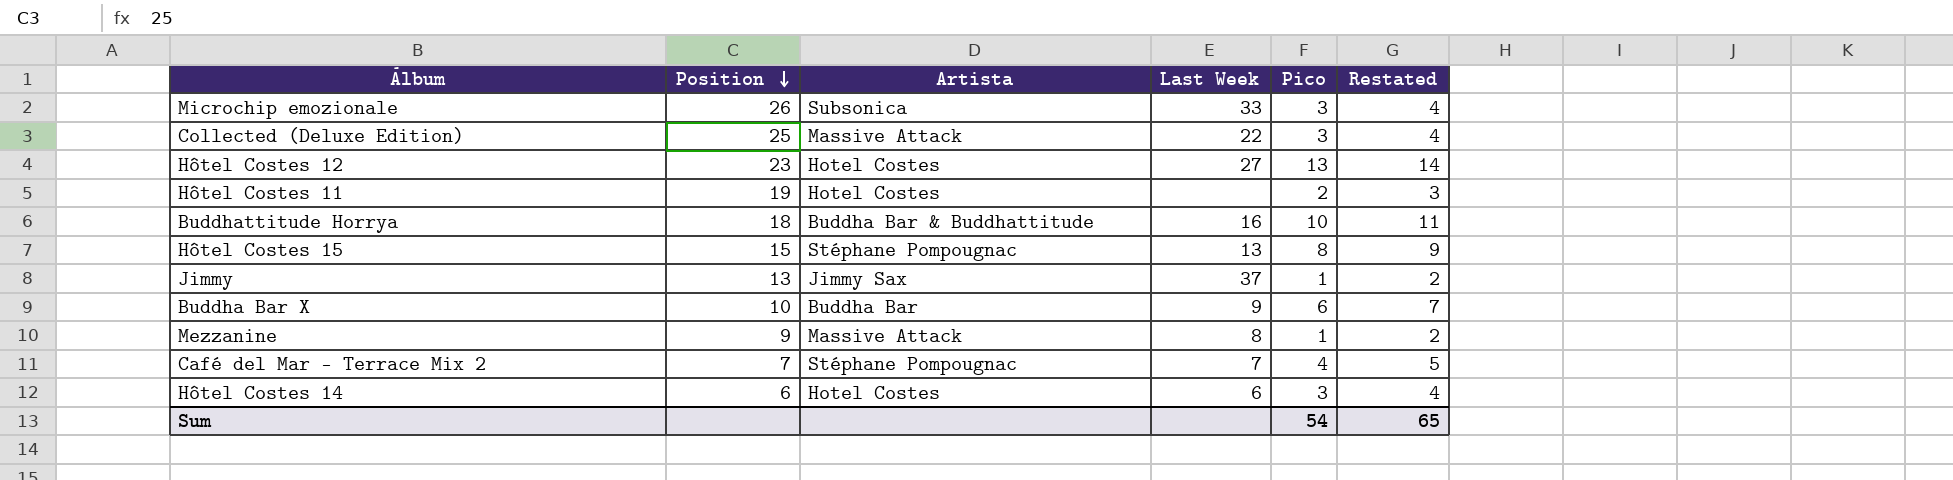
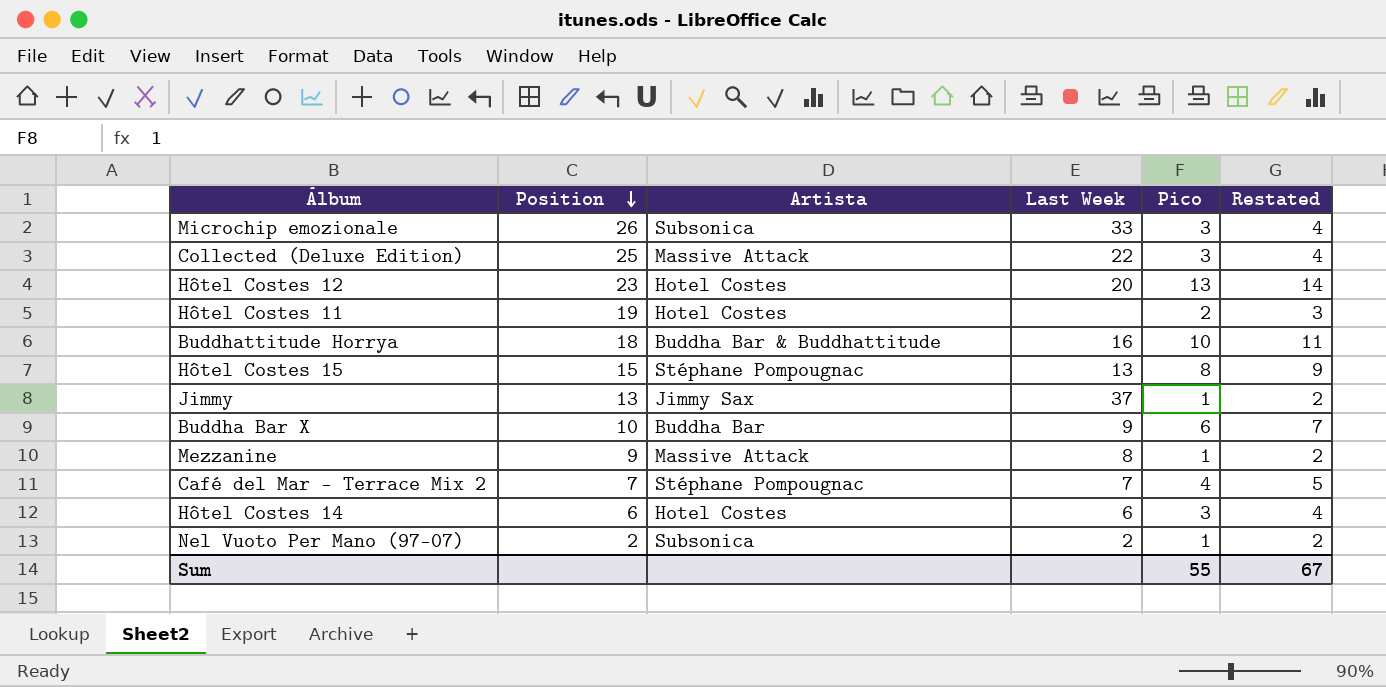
Hôtel Costes 12 | Last Week: 27 -> 20
row Nel Vuoto Per Mano (97-07): none -> 2 | Subsonica | 2 | 1 | 2
Sum | Pico: 54 -> 55
Sum | Restated: 65 -> 67

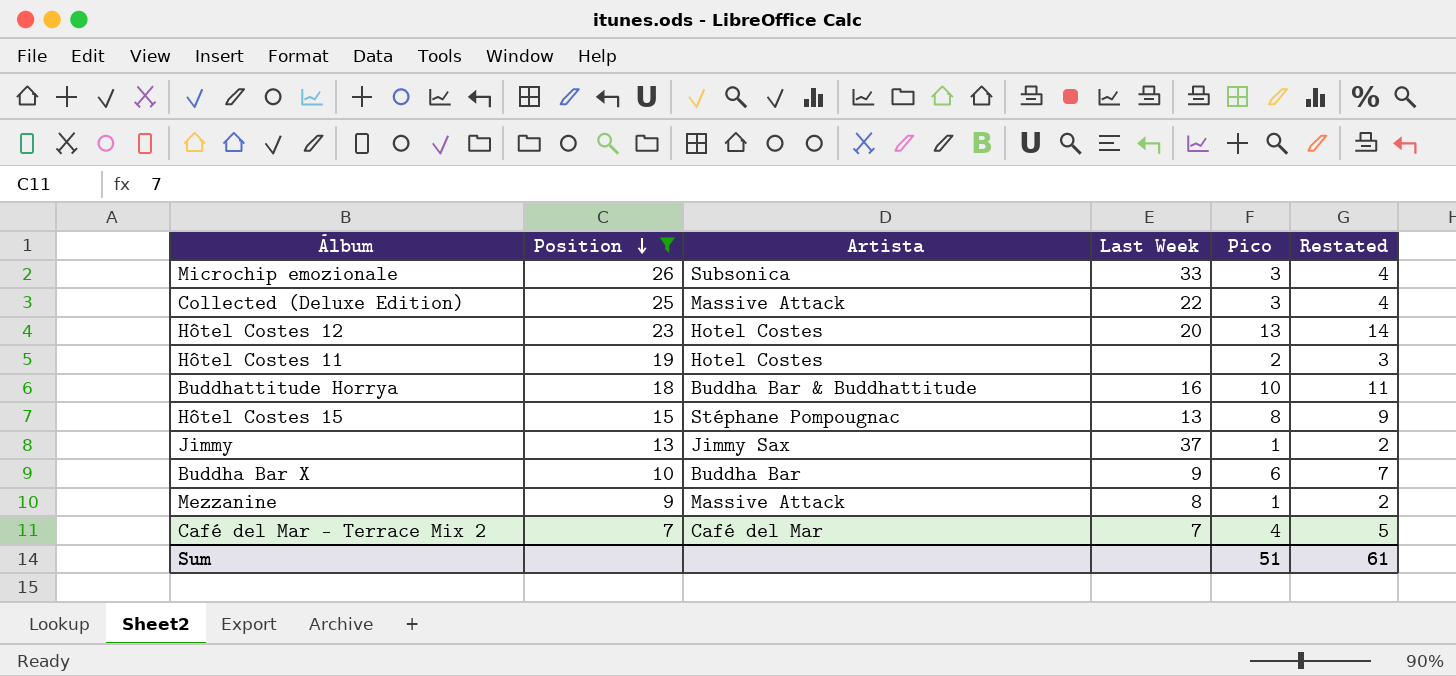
filter: none -> Position >= 7
Café del Mar - Terrace Mix 2 | Artista: Stéphane Pompougnac -> Café del Mar
Sum | Pico: 55 -> 51
Sum | Restated: 67 -> 61

